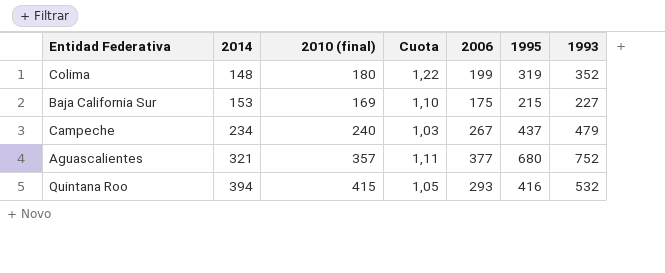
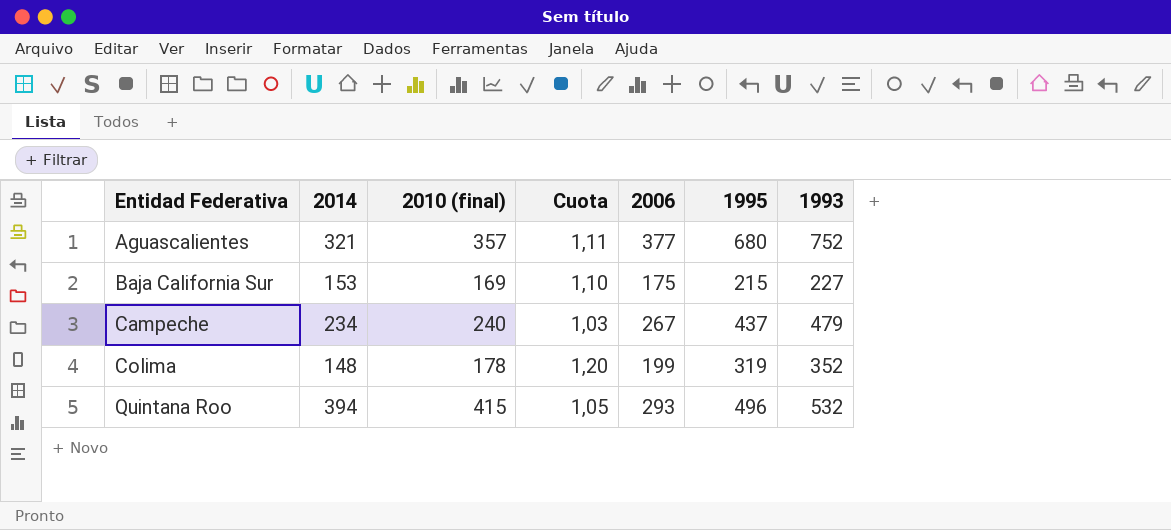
row order: 2014 ascending -> Entidad Federativa ascending
Colima | 2010 (final): 180 -> 178
Colima | Cuota: 1,22 -> 1,20
Quintana Roo | 1995: 416 -> 496

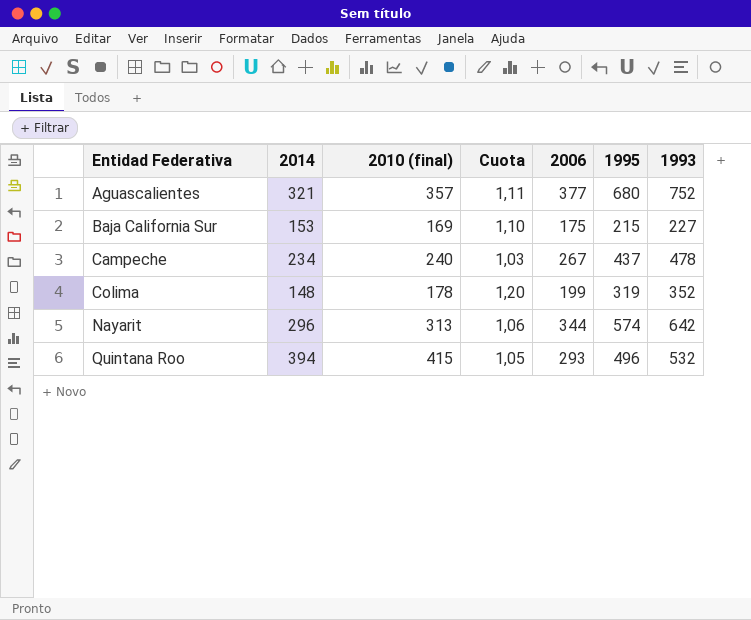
Campeche | 1993: 479 -> 478
row Nayarit: none -> 296 | 313 | 1,06 | 344 | 574 | 642

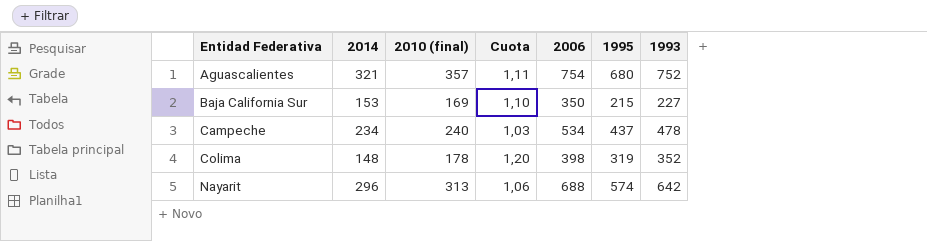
row Quintana Roo: 394 | 415 | 1,05 | 293 | 496 | 532 -> none
Aguascalientes | 2006: 377 -> 754
Baja California Sur | 2006: 175 -> 350
Campeche | 2006: 267 -> 534
Colima | 2006: 199 -> 398
Nayarit | 2006: 344 -> 688

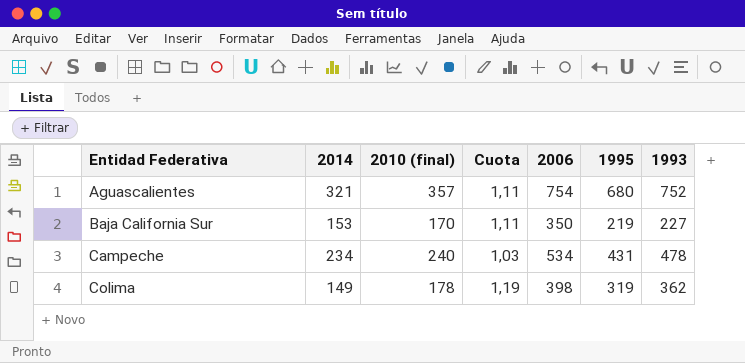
row Nayarit: 296 | 313 | 1,06 | 688 | 574 | 642 -> none
Baja California Sur | 2010 (final): 169 -> 170
Baja California Sur | Cuota: 1,10 -> 1,11
Baja California Sur | 1995: 215 -> 219
Campeche | 1995: 437 -> 431
Colima | 2014: 148 -> 149
Colima | Cuota: 1,20 -> 1,19
Colima | 1993: 352 -> 362

